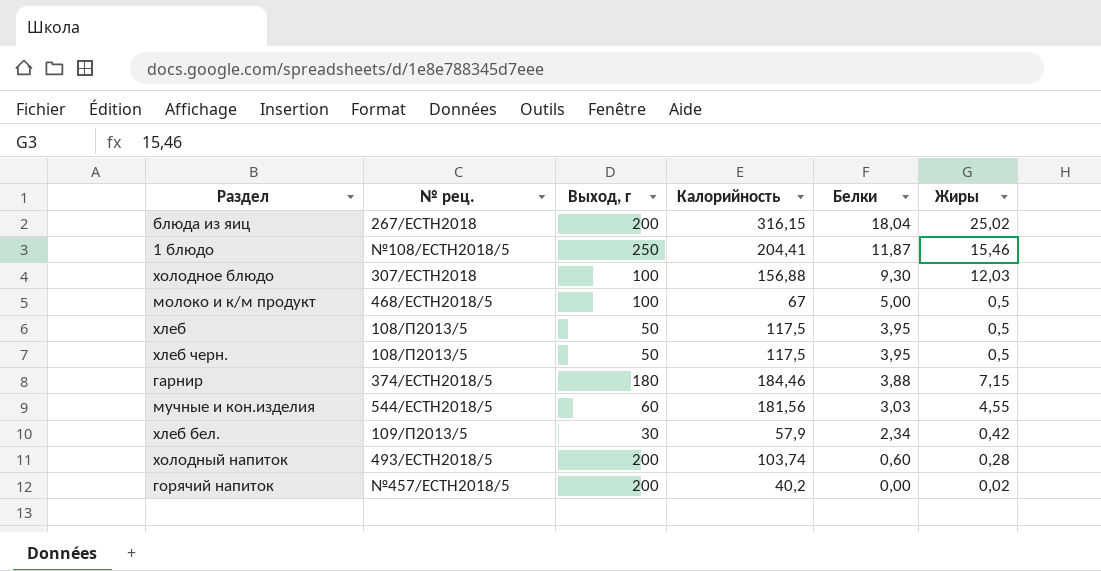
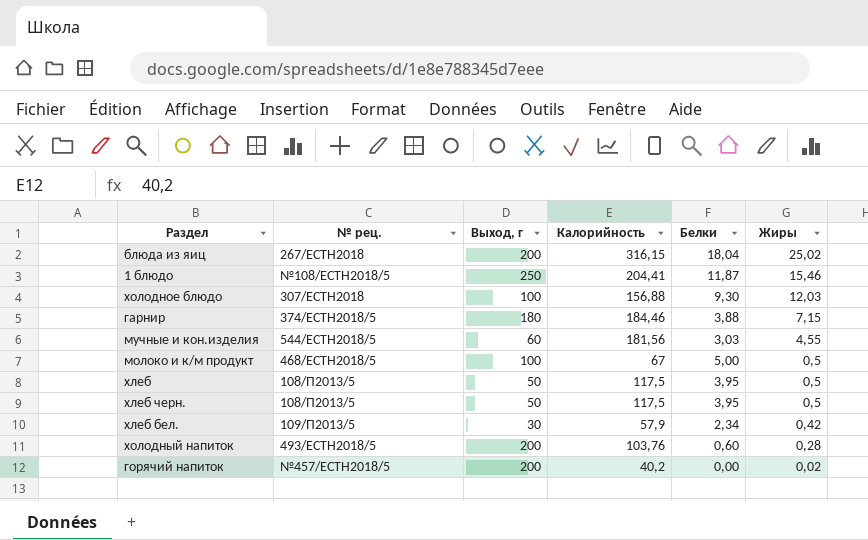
row order: Белки descending -> Жиры descending
холодный напиток | Калорийность: 103,74 -> 103,76

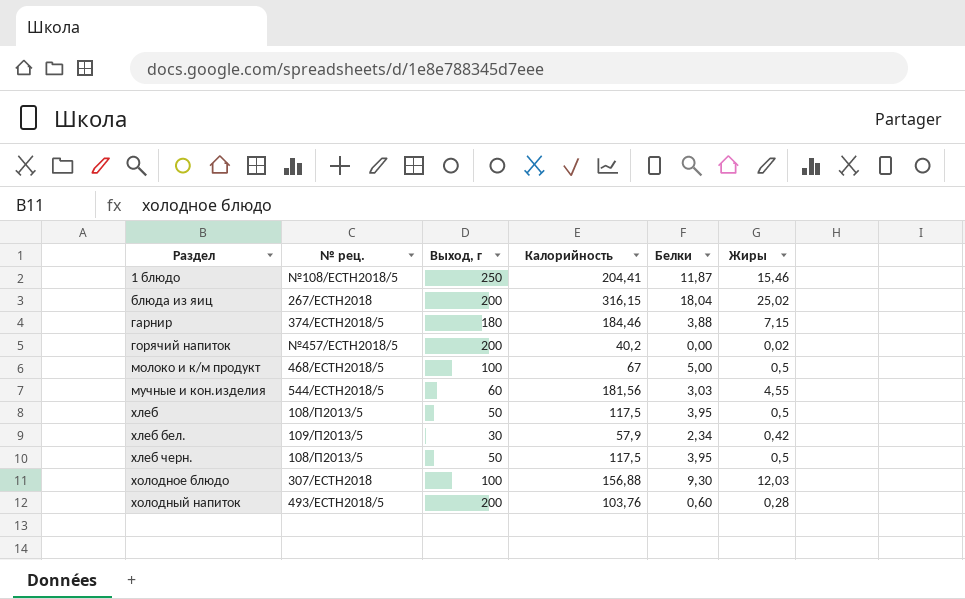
row order: Жиры descending -> Раздел ascending

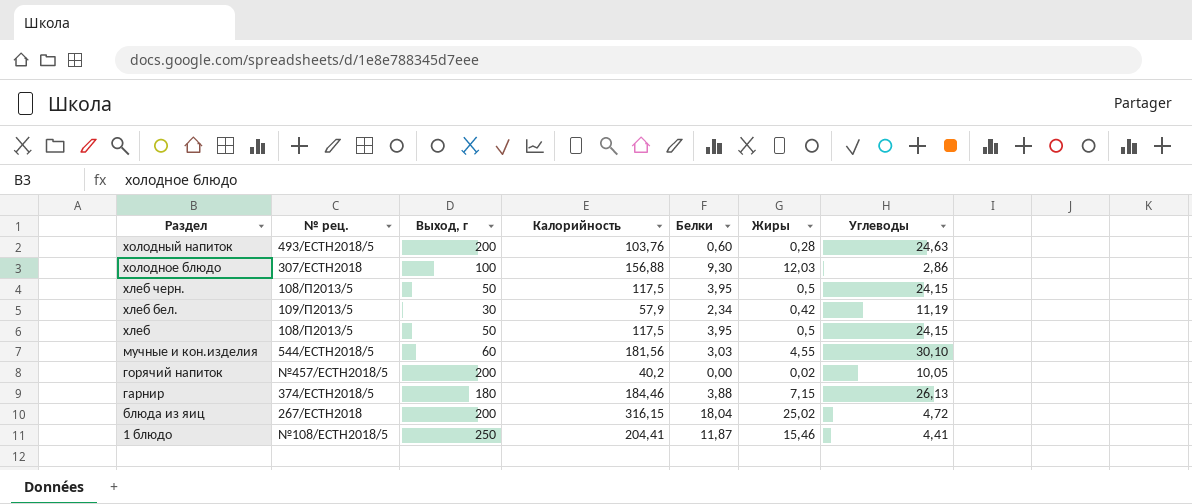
row order: Раздел ascending -> Раздел descending
column Углеводы | position: none -> 7
row молоко и к/м продукт: 468/ЕСТН2018/5 | 100 | 67 | 5,00 | 0,5 -> none

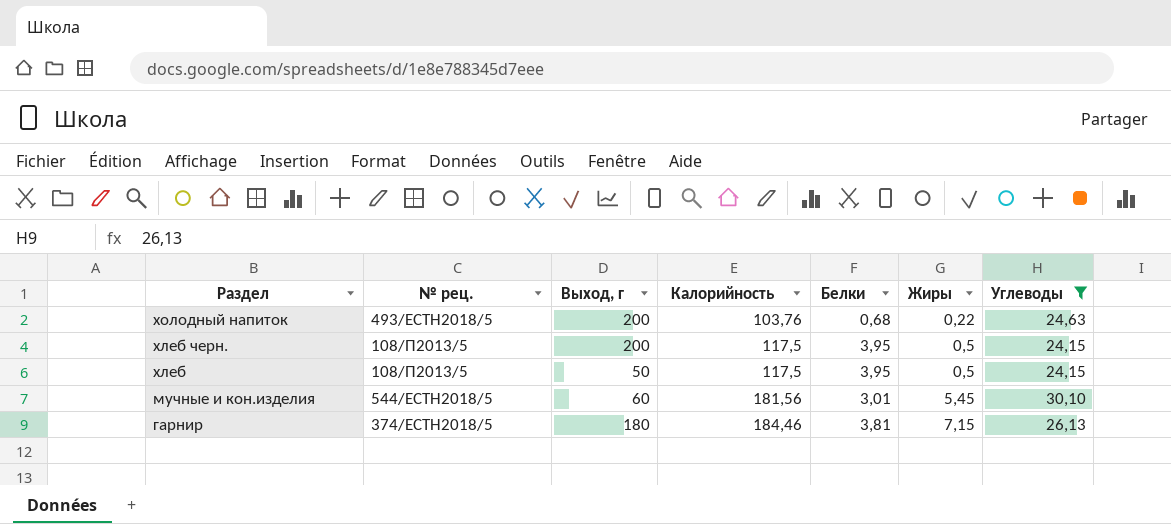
filter: none -> Углеводы >= 24,15
холодный напиток | Белки: 0,60 -> 0,68
холодный напиток | Жиры: 0,28 -> 0,22
хлеб черн. | Выход, г: 50 -> 200
мучные и кон.изделия | Белки: 3,03 -> 3,01
мучные и кон.изделия | Жиры: 4,55 -> 5,45
гарнир | Белки: 3,88 -> 3,81

